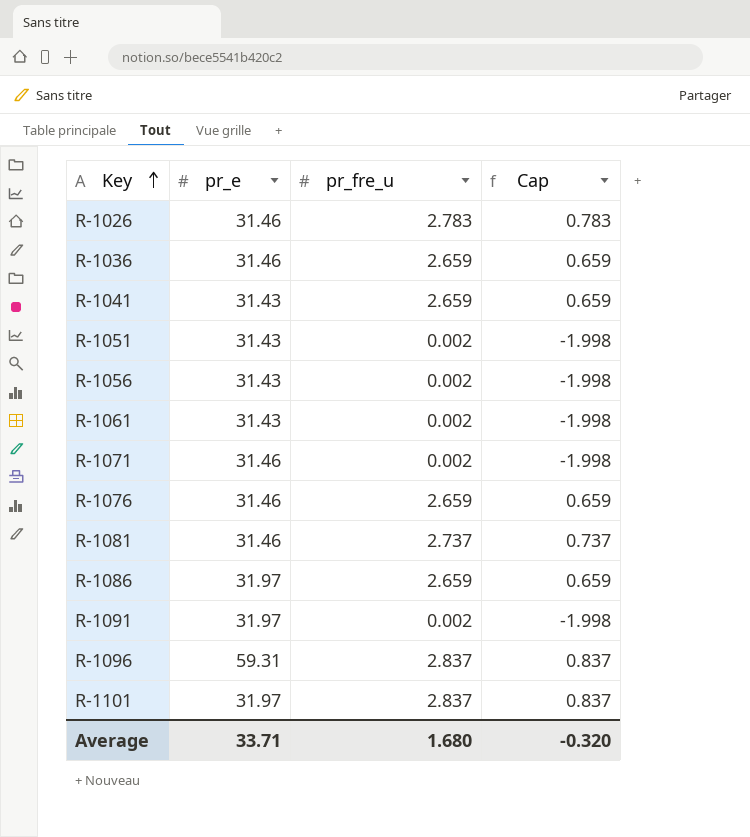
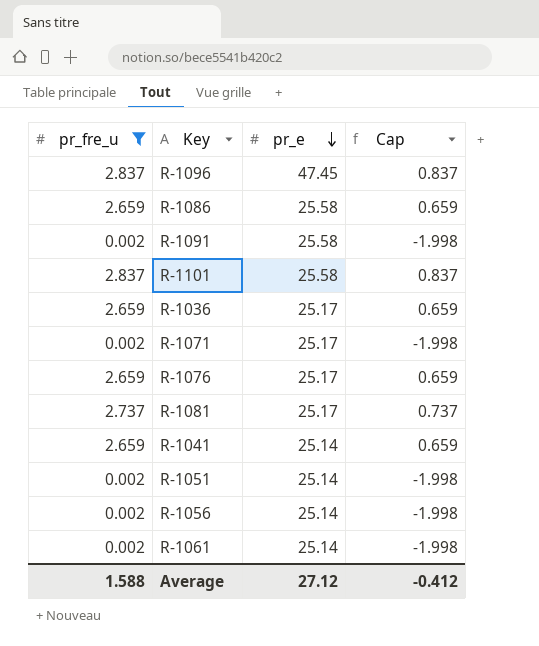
filter: none -> pr_fre_u != 2.783
row order: Key ascending -> pr_e descending
column pr_fre_u | position: 3 -> 1
R-1096 | pr_e: 59.31 -> 47.45
R-1086 | pr_e: 31.97 -> 25.58
R-1091 | pr_e: 31.97 -> 25.58
R-1101 | pr_e: 31.97 -> 25.58
R-1036 | pr_e: 31.46 -> 25.17
R-1071 | pr_e: 31.46 -> 25.17
R-1076 | pr_e: 31.46 -> 25.17
R-1081 | pr_e: 31.46 -> 25.17
R-1041 | pr_e: 31.43 -> 25.14
R-1051 | pr_e: 31.43 -> 25.14
R-1056 | pr_e: 31.43 -> 25.14
R-1061 | pr_e: 31.43 -> 25.14
Average | pr_fre_u: 1.680 -> 1.588
Average | pr_e: 33.71 -> 27.12
Average | Cap: -0.320 -> -0.412

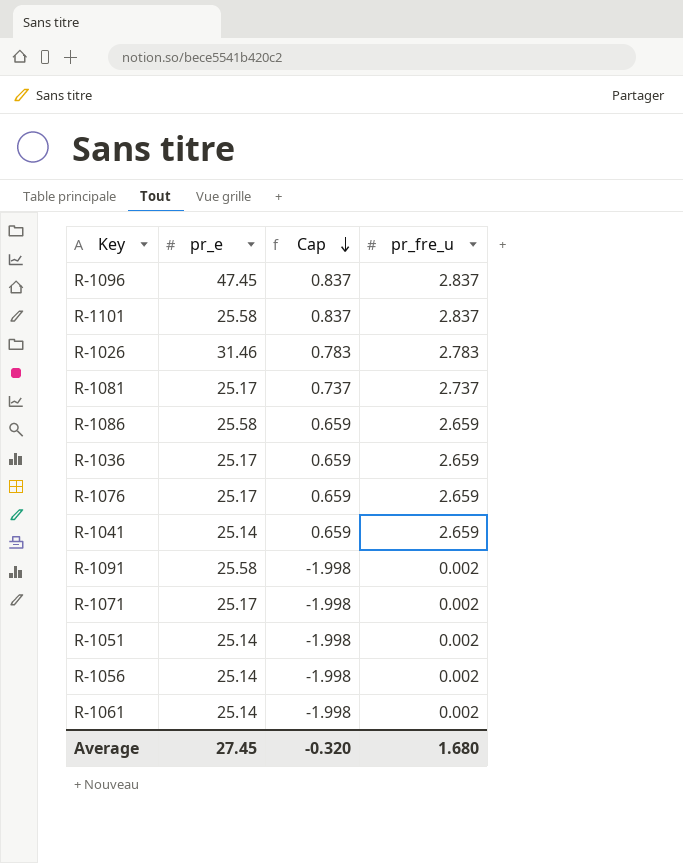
filter: pr_fre_u != 2.783 -> none
row order: pr_e descending -> Cap descending
column pr_fre_u | position: 1 -> 4
Average | pr_e: 27.12 -> 27.45
Average | Cap: -0.412 -> -0.320
Average | pr_fre_u: 1.588 -> 1.680

